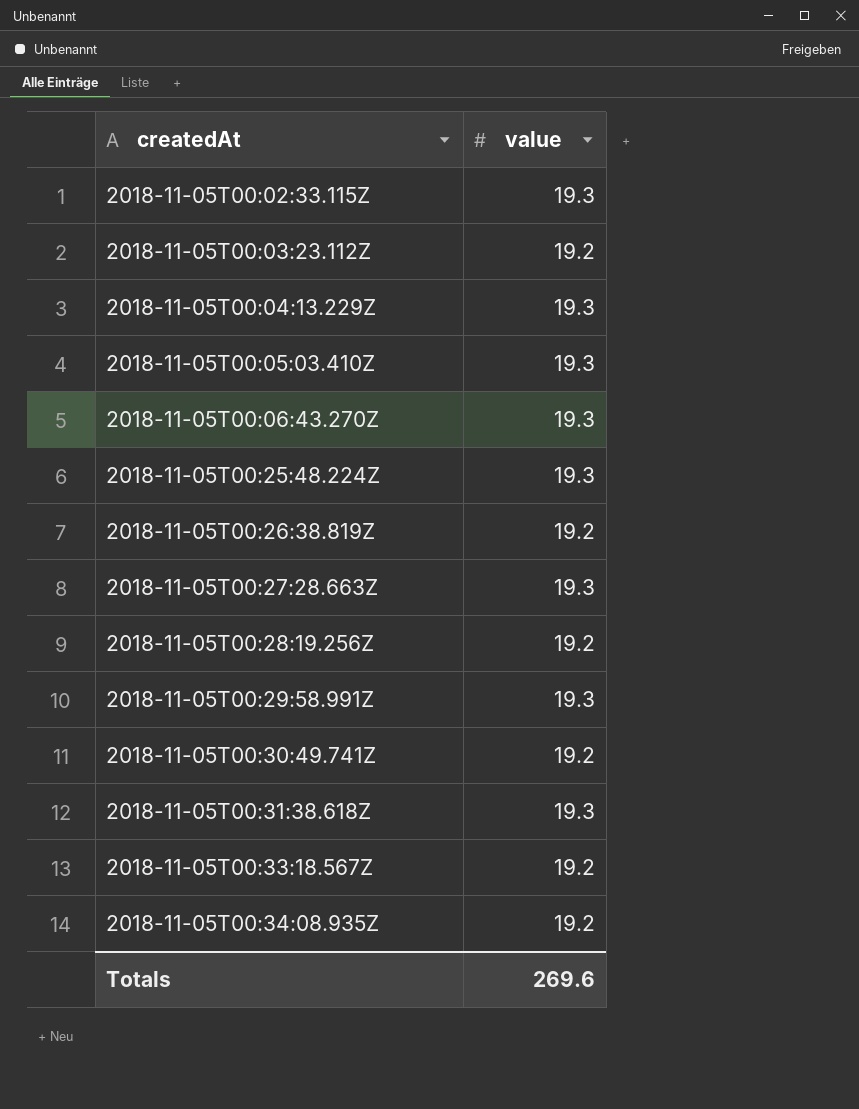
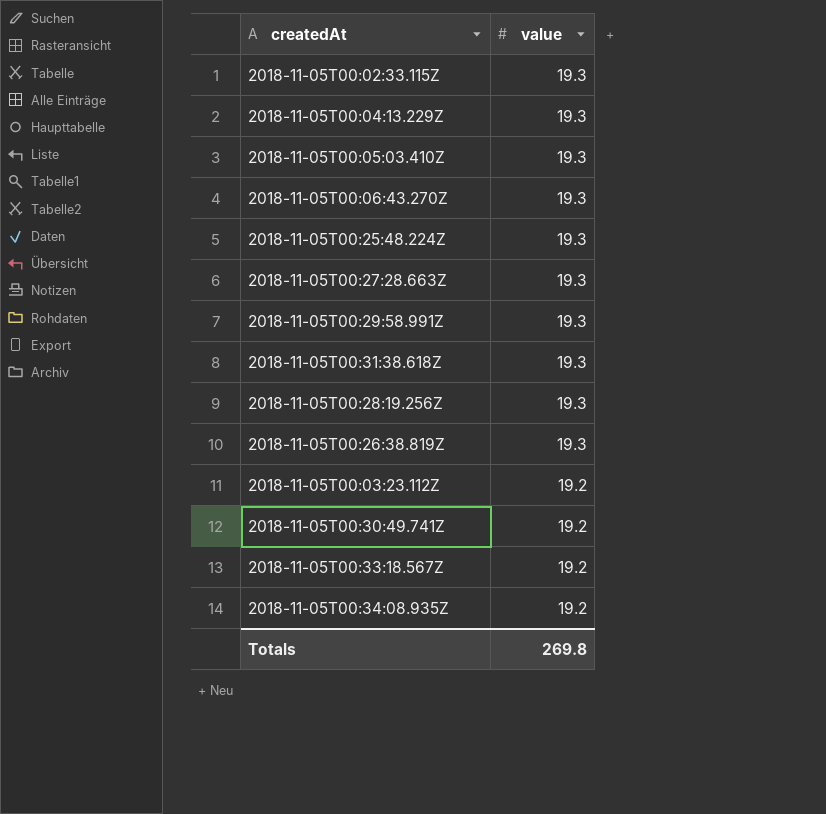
row order: createdAt ascending -> value descending
2018-11-05T00:28:19.256Z | value: 19.2 -> 19.3
2018-11-05T00:26:38.819Z | value: 19.2 -> 19.3
Totals | value: 269.6 -> 269.8

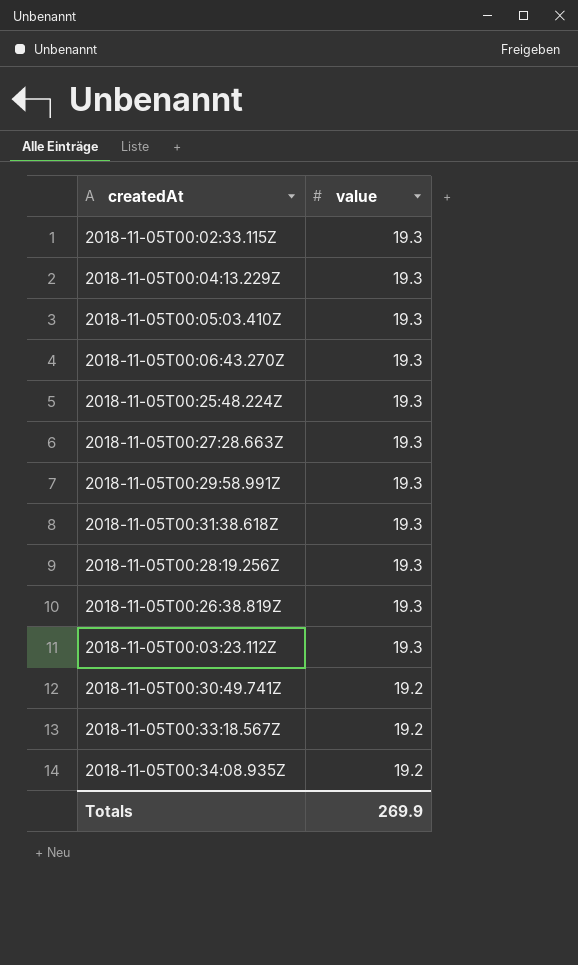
2018-11-05T00:03:23.112Z | value: 19.2 -> 19.3
Totals | value: 269.8 -> 269.9

